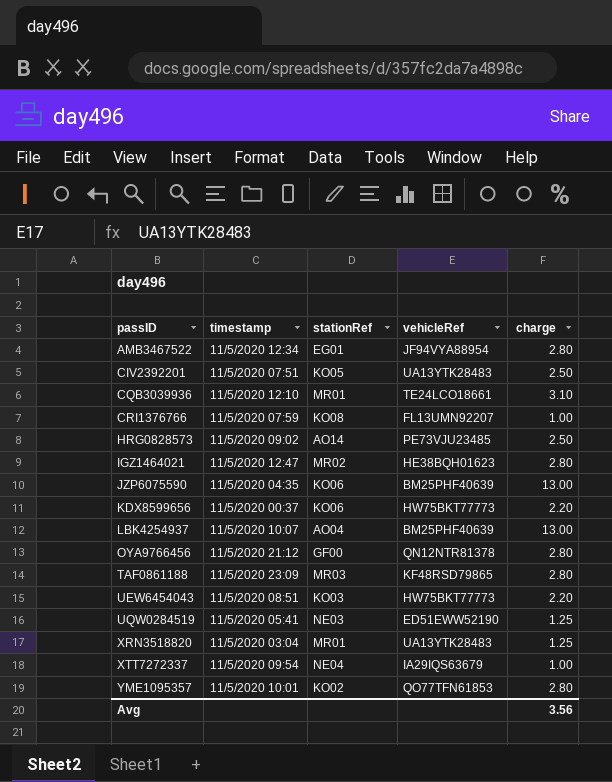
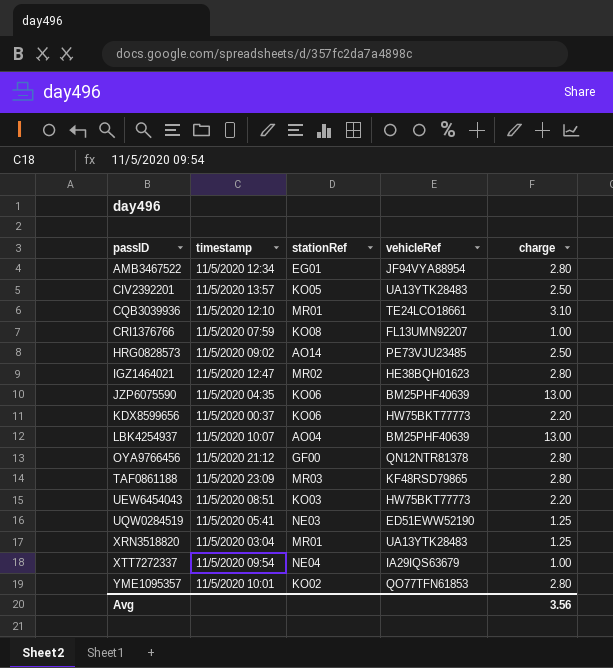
CIV2392201 | timestamp: 11/5/2020 07:51 -> 11/5/2020 13:57

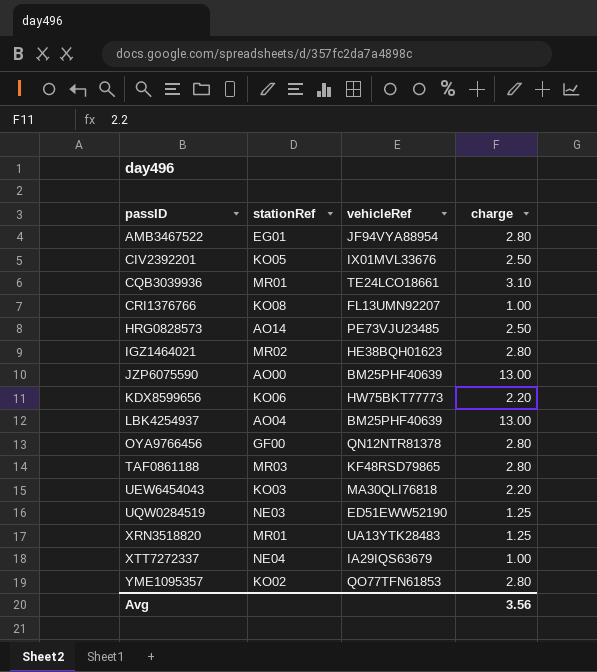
column timestamp | position: 2 -> none
CIV2392201 | vehicleRef: UA13YTK28483 -> IX01MVL33676
JZP6075590 | stationRef: KO06 -> AO00
UEW6454043 | vehicleRef: HW75BKT77773 -> MA30QLI76818

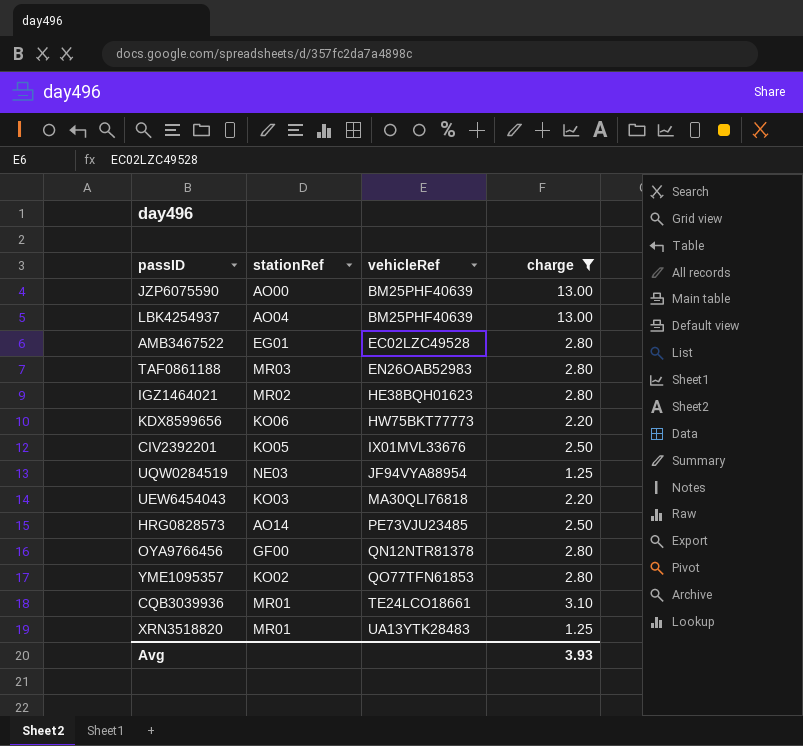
filter: none -> charge != 1.00
row order: passID ascending -> vehicleRef ascending
AMB3467522 | vehicleRef: JF94VYA88954 -> EC02LZC49528
TAF0861188 | vehicleRef: KF48RSD79865 -> EN26OAB52983
UQW0284519 | vehicleRef: ED51EWW52190 -> JF94VYA88954
Avg | charge: 3.56 -> 3.93

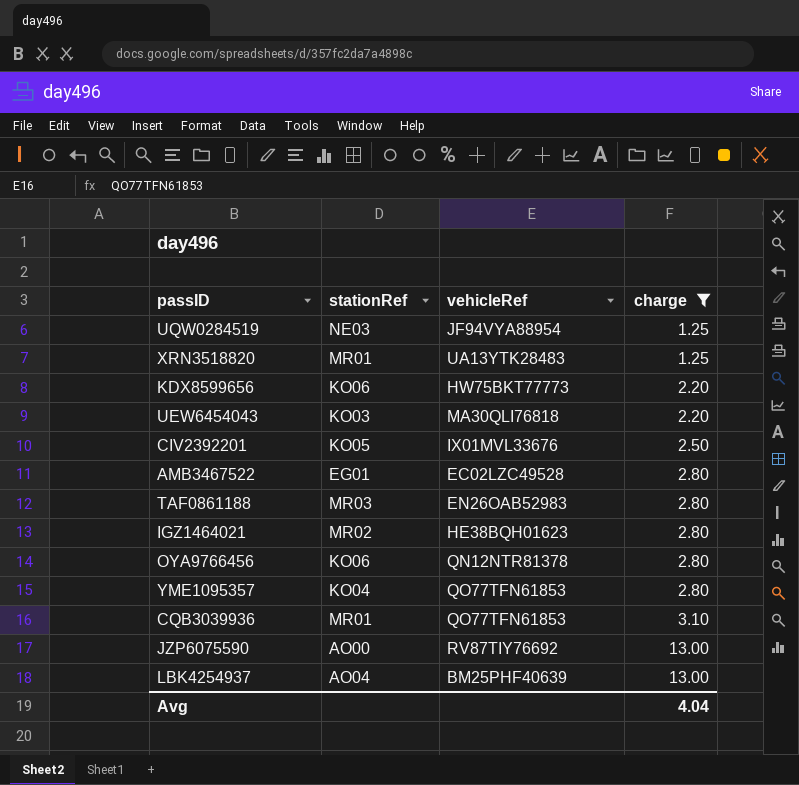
row order: vehicleRef ascending -> charge ascending
row HRG0828573: AO14 | PE73VJU23485 | 2.50 -> none
OYA9766456 | stationRef: GF00 -> KO06
YME1095357 | stationRef: KO02 -> KO04
CQB3039936 | vehicleRef: TE24LCO18661 -> QO77TFN61853
JZP6075590 | vehicleRef: BM25PHF40639 -> RV87TIY76692
Avg | charge: 3.93 -> 4.04

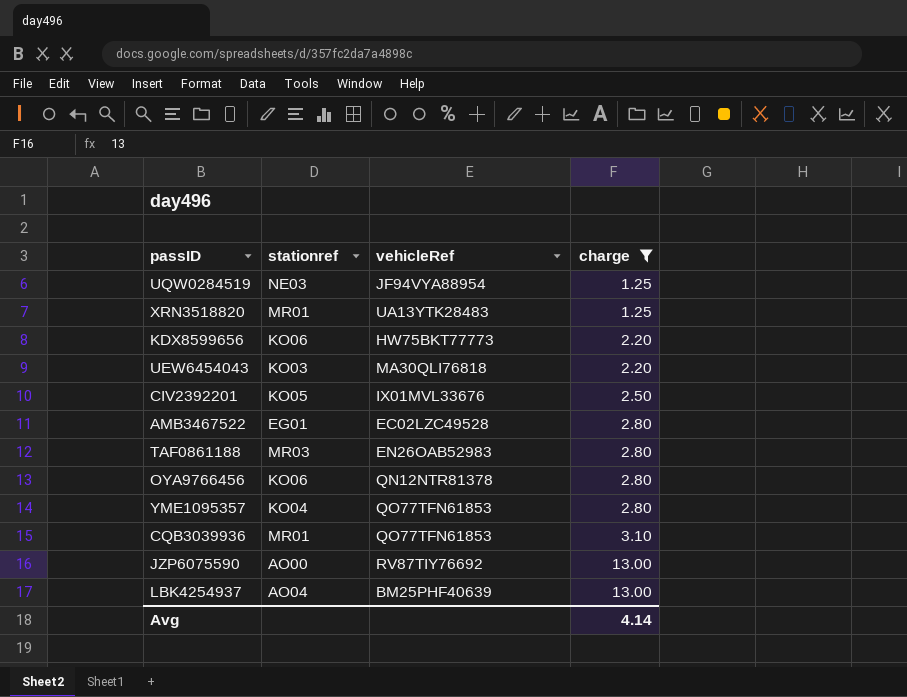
column name: stationRef -> stationref
row IGZ1464021: MR02 | HE38BQH01623 | 2.80 -> none
Avg | charge: 4.04 -> 4.14

